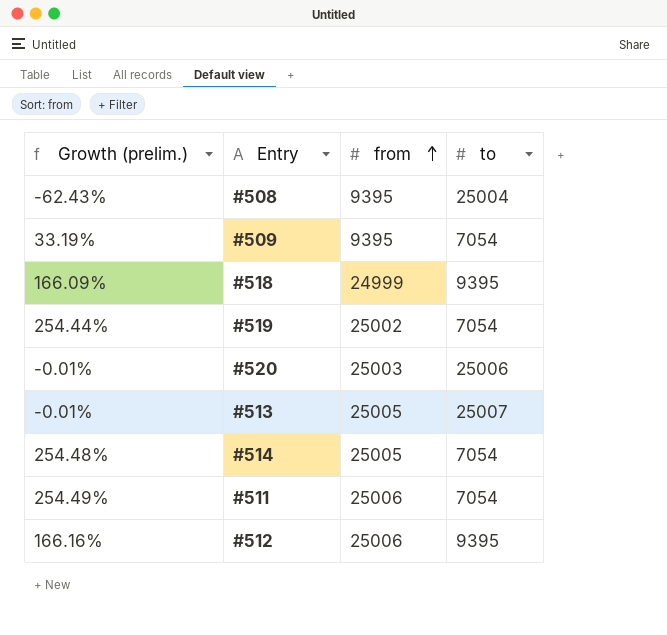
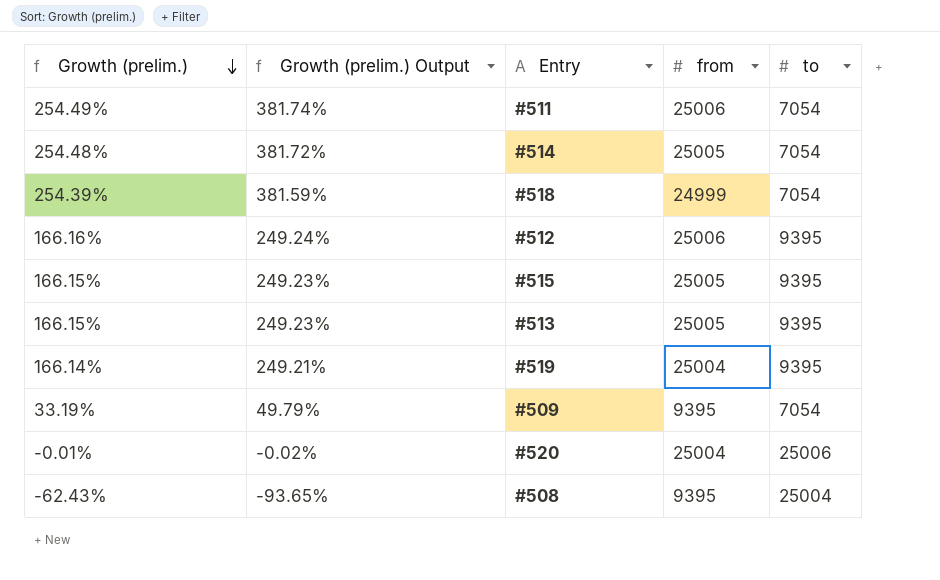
row order: from ascending -> Growth (prelim.) descending
column Growth (prelim.) Output | formula: none -> [Growth (prelim.)] * 1.5
#518 | Growth (prelim.): 166.09% -> 254.39%
#518 | to: 9395 -> 7054
row #515: none -> 166.15% | 249.23% | 25005 | 9395
#513 | Growth (prelim.): -0.01% -> 166.15%
#513 | to: 25007 -> 9395
#519 | Growth (prelim.): 254.44% -> 166.14%
#519 | from: 25002 -> 25004
#519 | to: 7054 -> 9395
#520 | from: 25003 -> 25004

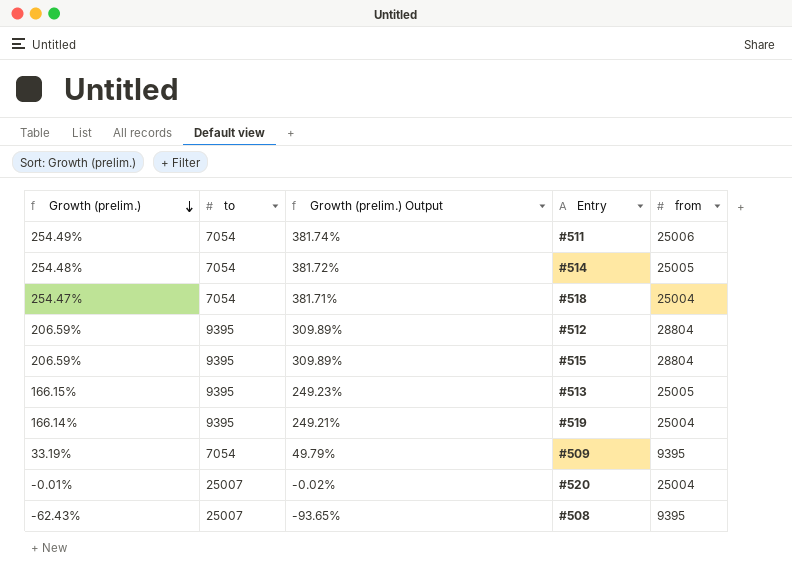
column to | position: 5 -> 2
#518 | Growth (prelim.): 254.39% -> 254.47%
#518 | Growth (prelim.) Output: 381.59% -> 381.71%
#518 | from: 24999 -> 25004
#512 | Growth (prelim.): 166.16% -> 206.59%
#512 | Growth (prelim.) Output: 249.24% -> 309.89%
#512 | from: 25006 -> 28804
#515 | Growth (prelim.): 166.15% -> 206.59%
#515 | Growth (prelim.) Output: 249.23% -> 309.89%
#515 | from: 25005 -> 28804
#520 | to: 25006 -> 25007
#508 | to: 25004 -> 25007

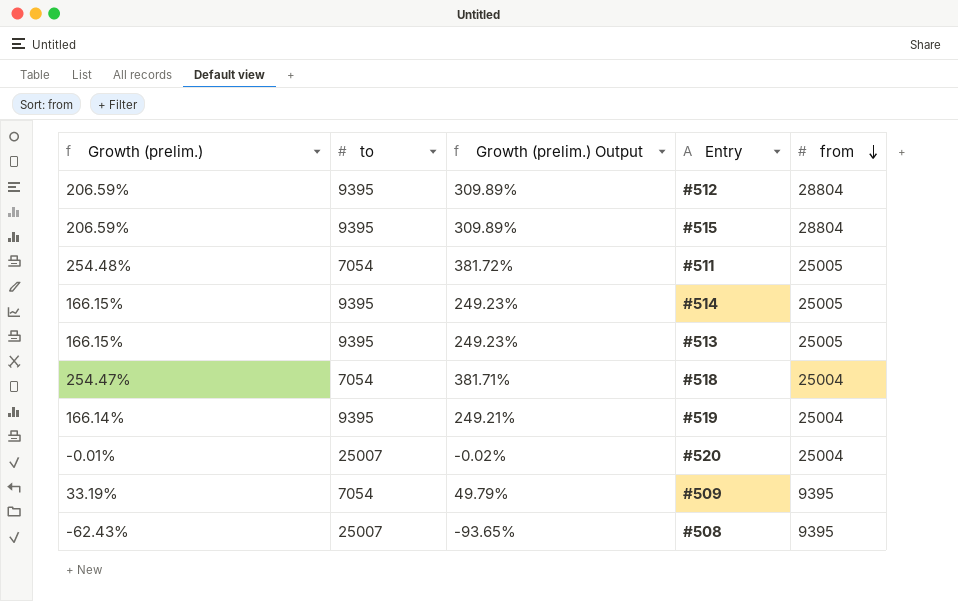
row order: Growth (prelim.) descending -> from descending
#511 | Growth (prelim.): 254.49% -> 254.48%
#511 | Growth (prelim.) Output: 381.74% -> 381.72%
#511 | from: 25006 -> 25005
#514 | Growth (prelim.): 254.48% -> 166.15%
#514 | to: 7054 -> 9395
#514 | Growth (prelim.) Output: 381.72% -> 249.23%

